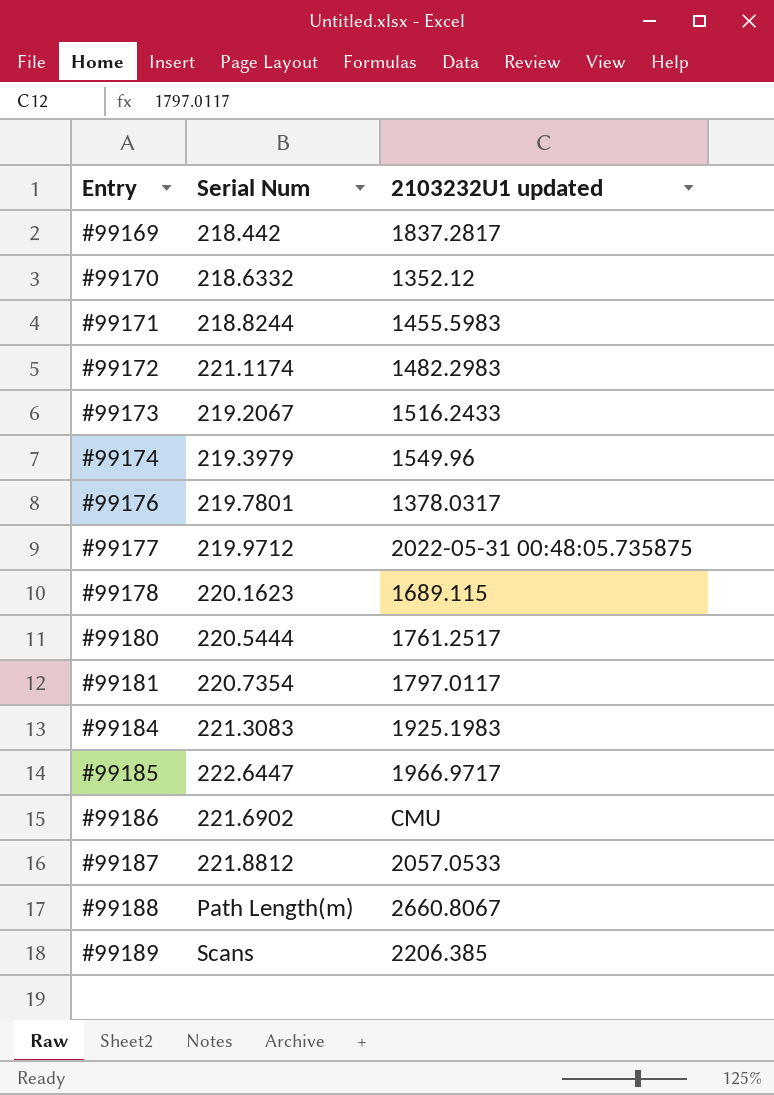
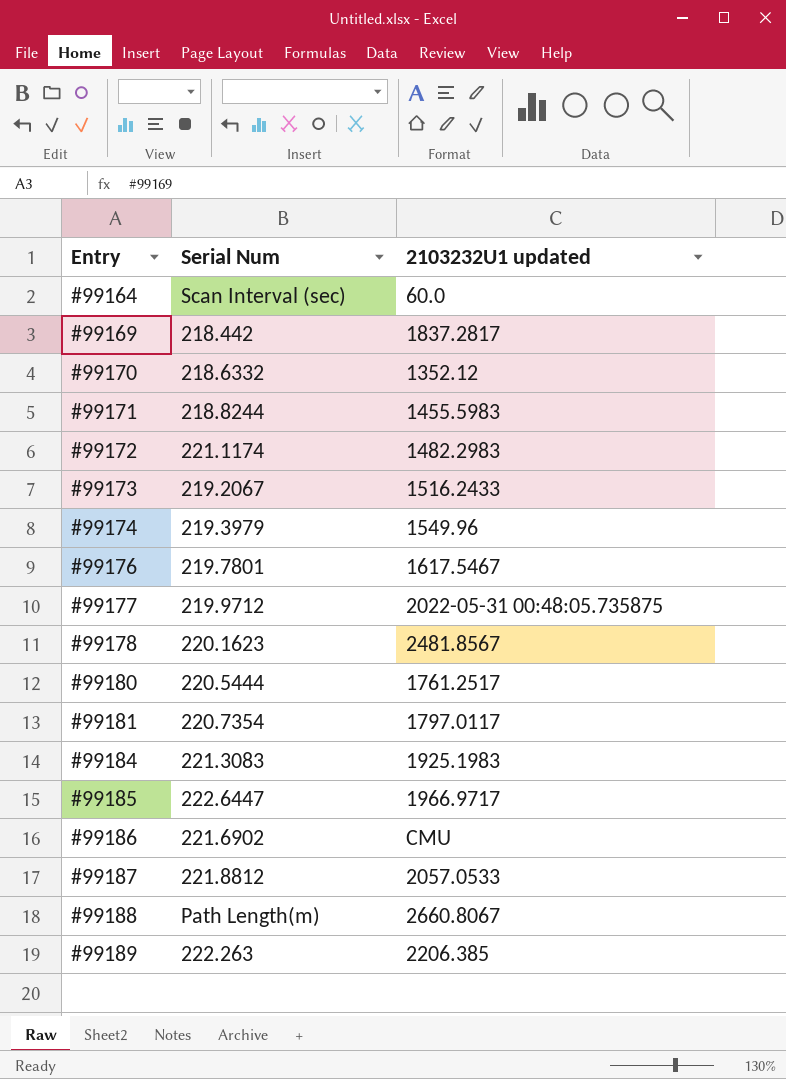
row #99164: none -> Scan Interval (sec) | 60.0
#99176 | 2103232U1 updated: 1378.0317 -> 1617.5467
#99178 | 2103232U1 updated: 1689.115 -> 2481.8567
#99189 | Serial Num: Scans -> 222.263

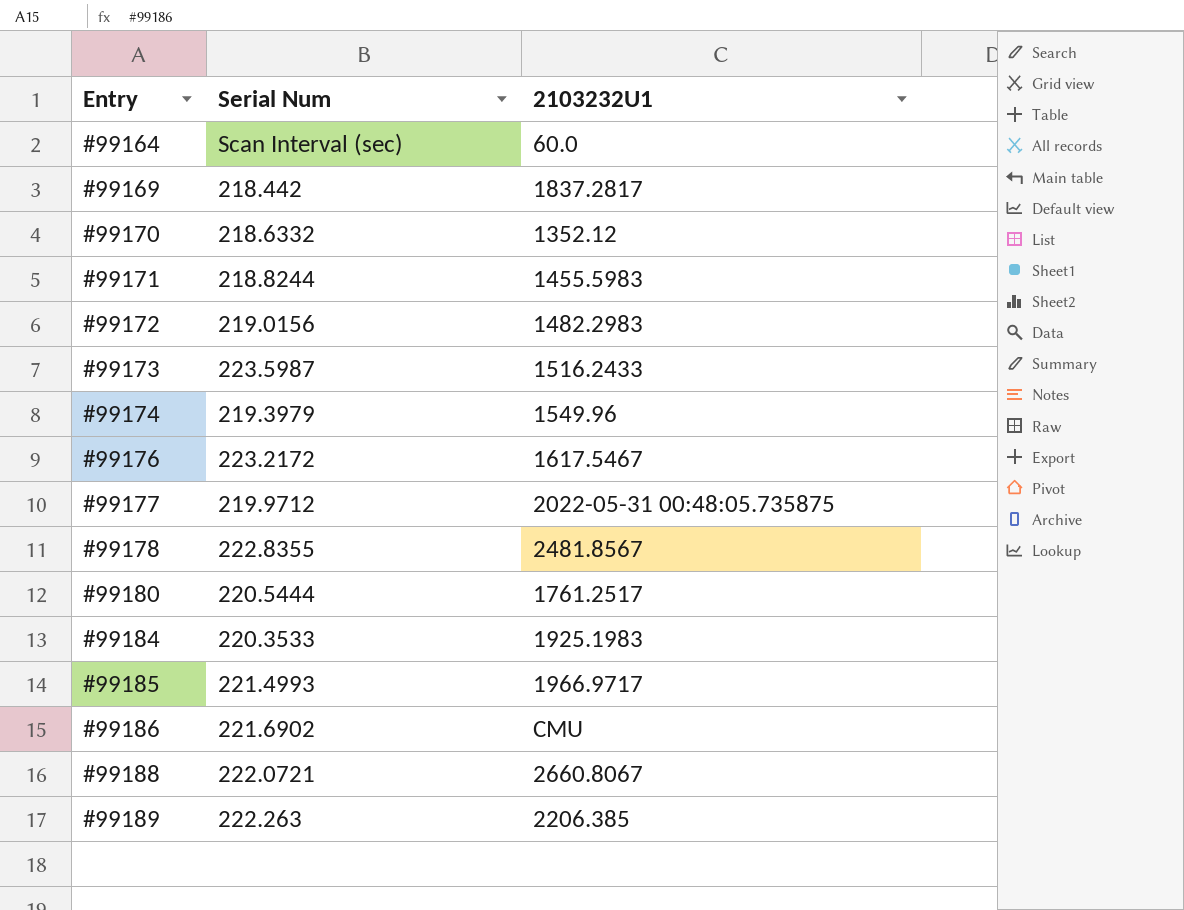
column name: 2103232U1 updated -> 2103232U1
row #99181: 220.7354 | 1797.0117 -> none
row #99187: 221.8812 | 2057.0533 -> none
#99172 | Serial Num: 221.1174 -> 219.0156
#99173 | Serial Num: 219.2067 -> 223.5987
#99176 | Serial Num: 219.7801 -> 223.2172
#99178 | Serial Num: 220.1623 -> 222.8355
#99184 | Serial Num: 221.3083 -> 220.3533
#99185 | Serial Num: 222.6447 -> 221.4993
#99188 | Serial Num: Path Length(m) -> 222.0721

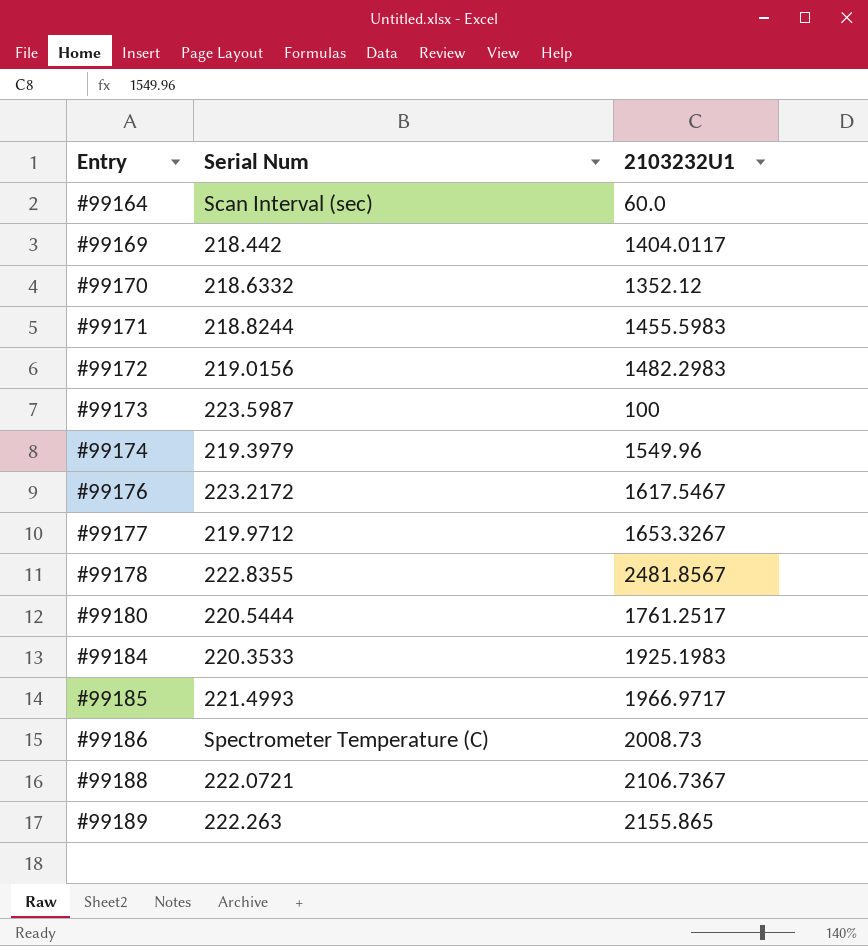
#99169 | 2103232U1: 1837.2817 -> 1404.0117
#99173 | 2103232U1: 1516.2433 -> 100
#99177 | 2103232U1: 2022-05-31 00:48:05.735875 -> 1653.3267
#99186 | Serial Num: 221.6902 -> Spectrometer Temperature (C)
#99186 | 2103232U1: CMU -> 2008.73
#99188 | 2103232U1: 2660.8067 -> 2106.7367
#99189 | 2103232U1: 2206.385 -> 2155.865

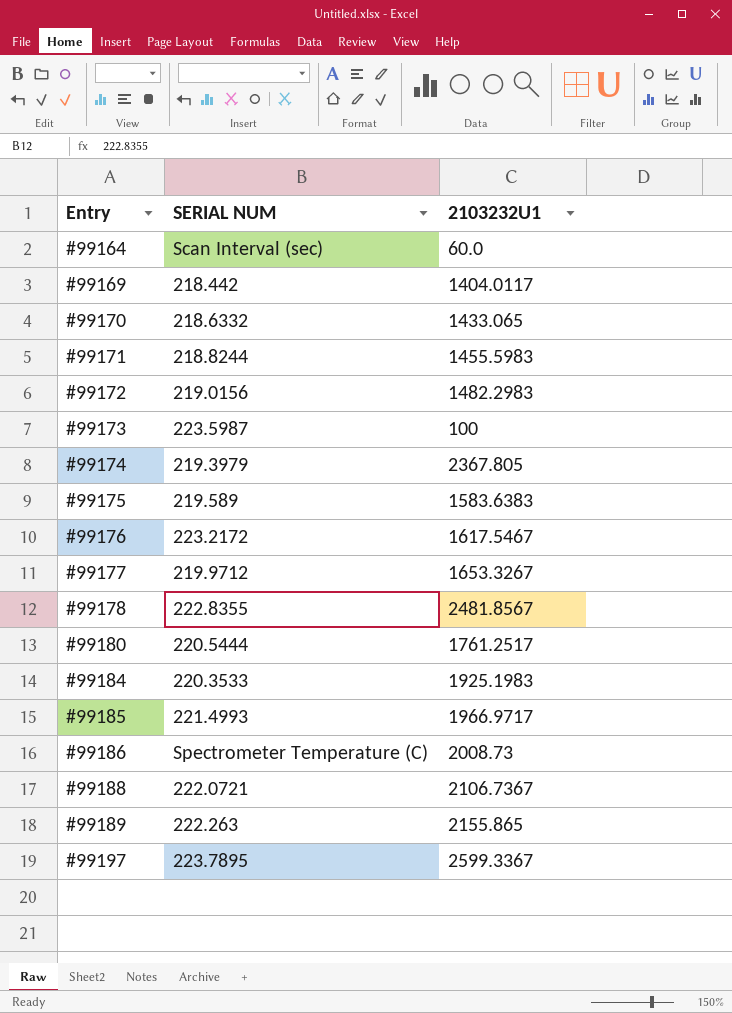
column name: Serial Num -> SERIAL NUM
#99170 | 2103232U1: 1352.12 -> 1433.065
#99174 | 2103232U1: 1549.96 -> 2367.805
row #99175: none -> 219.589 | 1583.6383
row #99197: none -> 223.7895 | 2599.3367

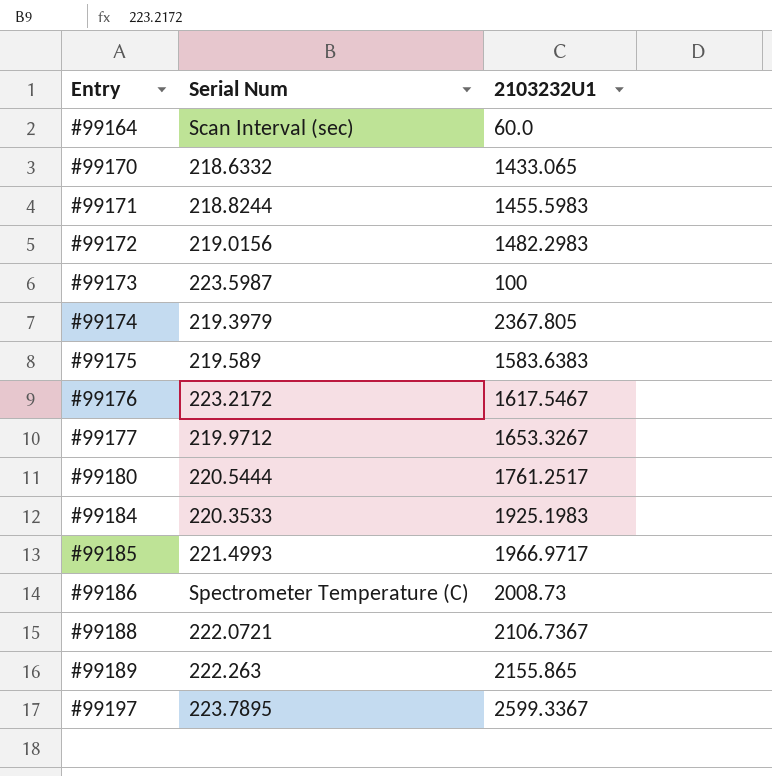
column name: SERIAL NUM -> Serial Num
row #99169: 218.442 | 1404.0117 -> none
row #99178: 222.8355 | 2481.8567 -> none

